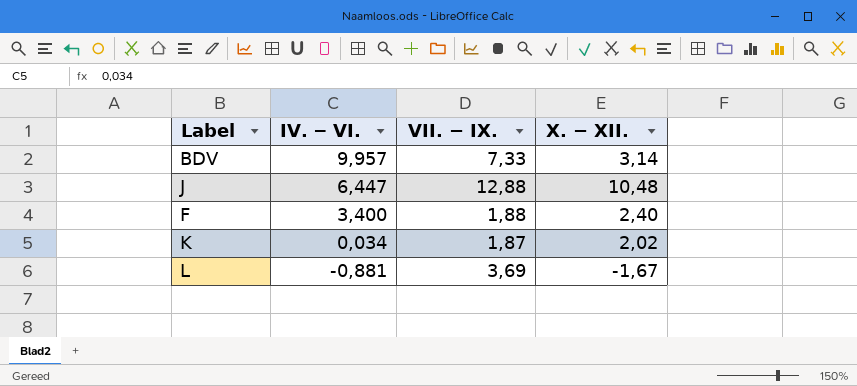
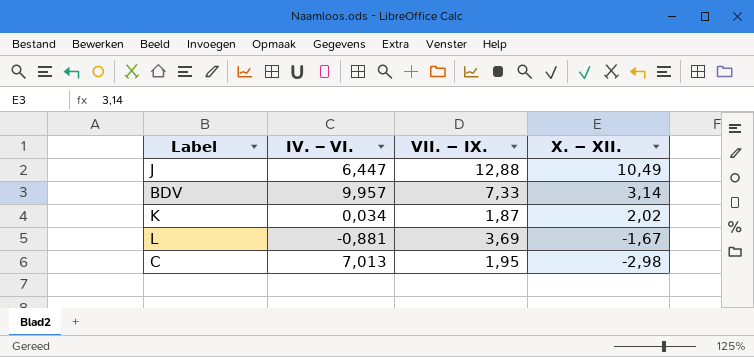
row order: IV. ‒ VI. descending -> X. − XII. descending
row F: 3,400 | 1,88 | 2,40 -> none
J | X. − XII.: 10,48 -> 10,49
row C: none -> 7,013 | 1,95 | -2,98

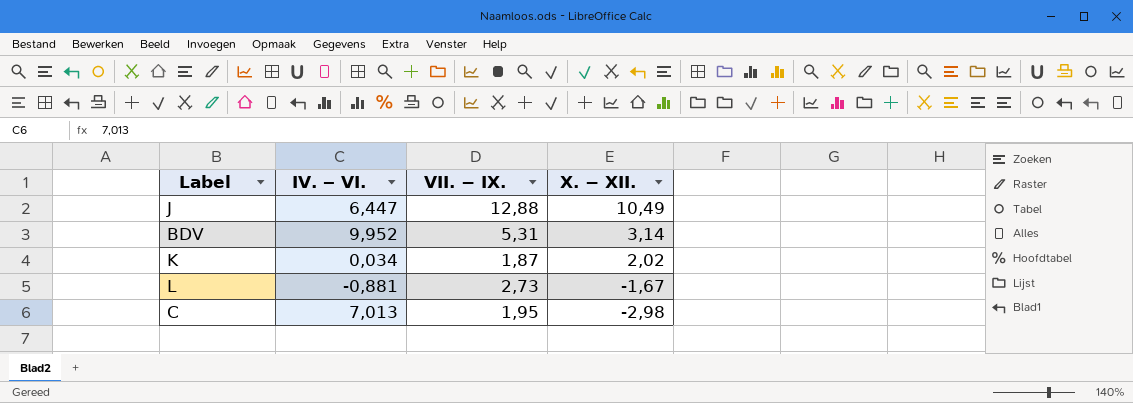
BDV | IV. ‒ VI.: 9,957 -> 9,952
BDV | VII. − IX.: 7,33 -> 5,31
L | VII. − IX.: 3,69 -> 2,73

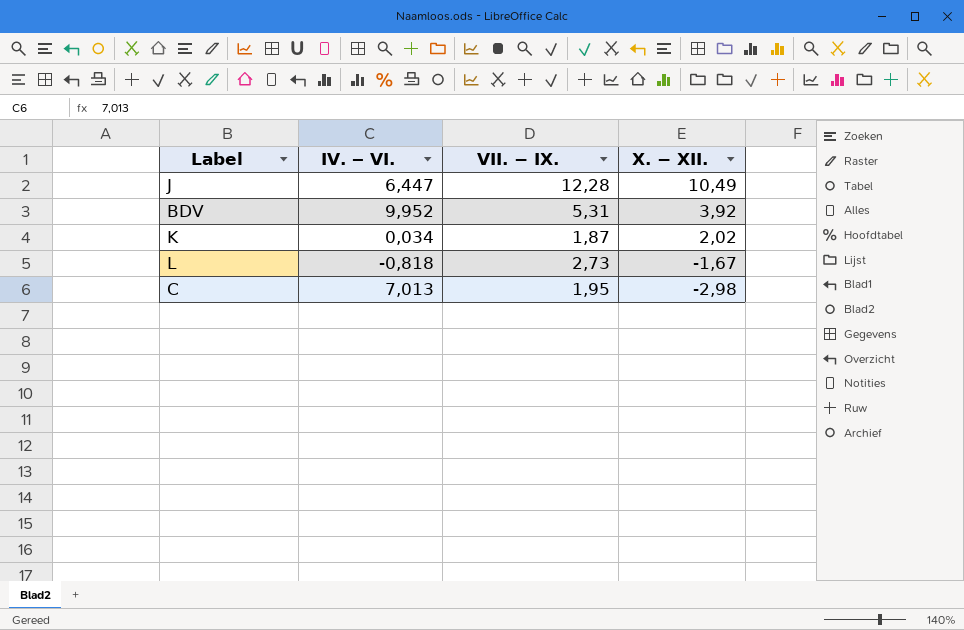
J | VII. − IX.: 12,88 -> 12,28
BDV | X. − XII.: 3,14 -> 3,92
L | IV. ‒ VI.: -0,881 -> -0,818

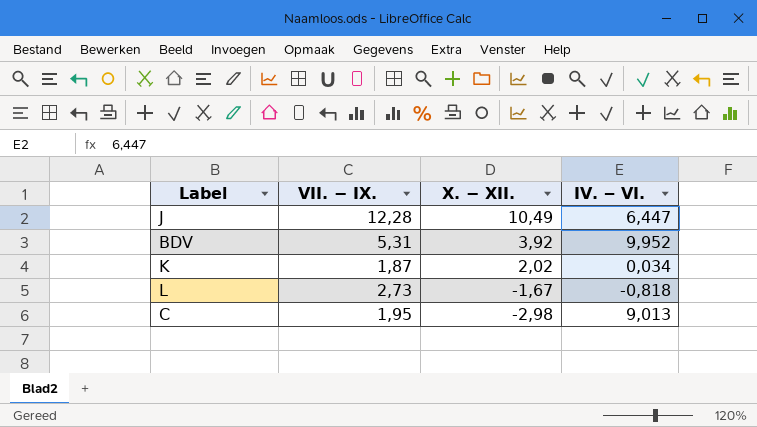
column IV. ‒ VI. | position: 2 -> 4
C | IV. ‒ VI.: 7,013 -> 9,013

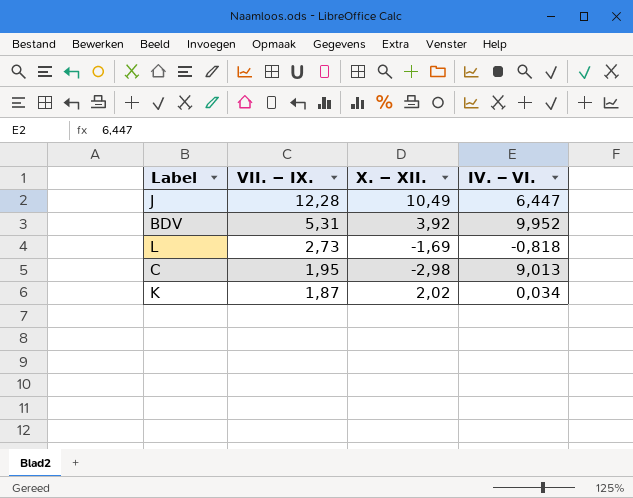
row order: X. − XII. descending -> VII. − IX. descending
L | X. − XII.: -1,67 -> -1,69

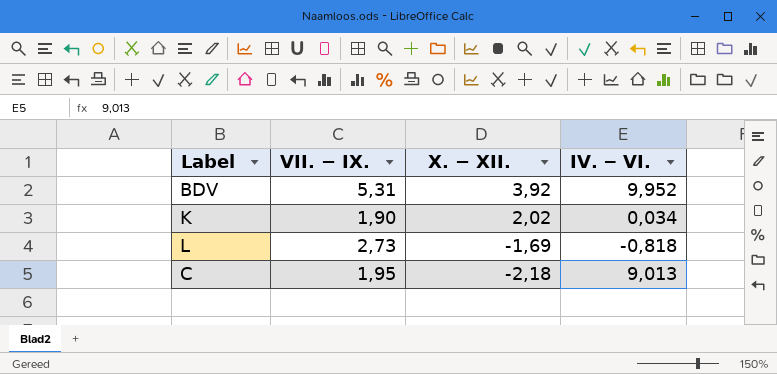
row order: VII. − IX. descending -> X. − XII. descending
row J: 12,28 | 10,49 | 6,447 -> none
K | VII. − IX.: 1,87 -> 1,90
C | X. − XII.: -2,98 -> -2,18

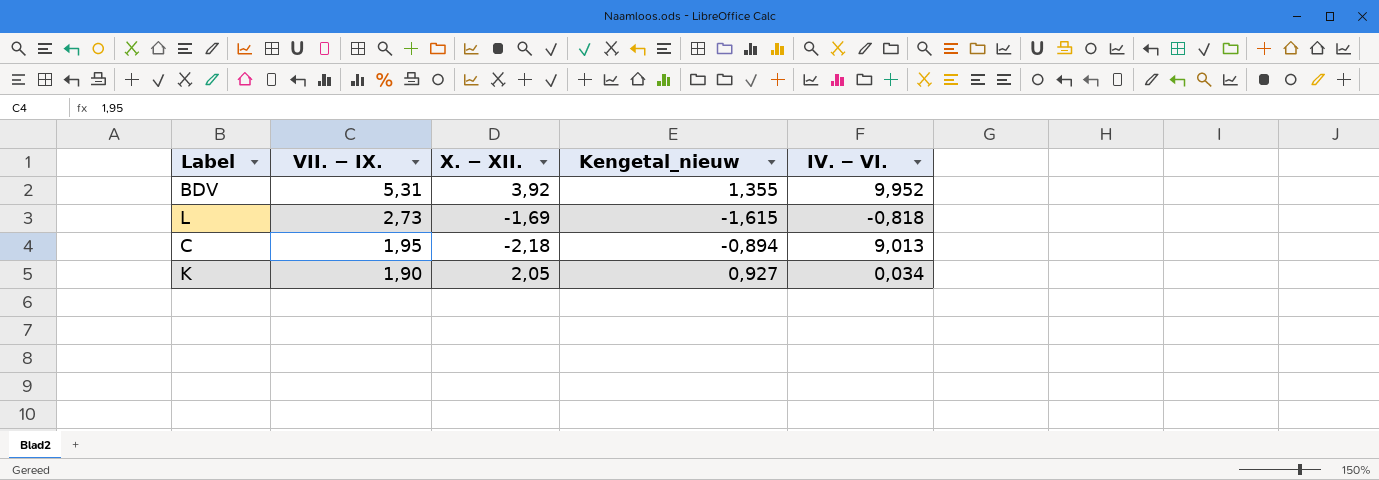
row order: X. − XII. descending -> VII. − IX. descending
column Kengetal_nieuw | formula: none -> [VII. − IX.] / [X. − XII.]
K | X. − XII.: 2,02 -> 2,05

